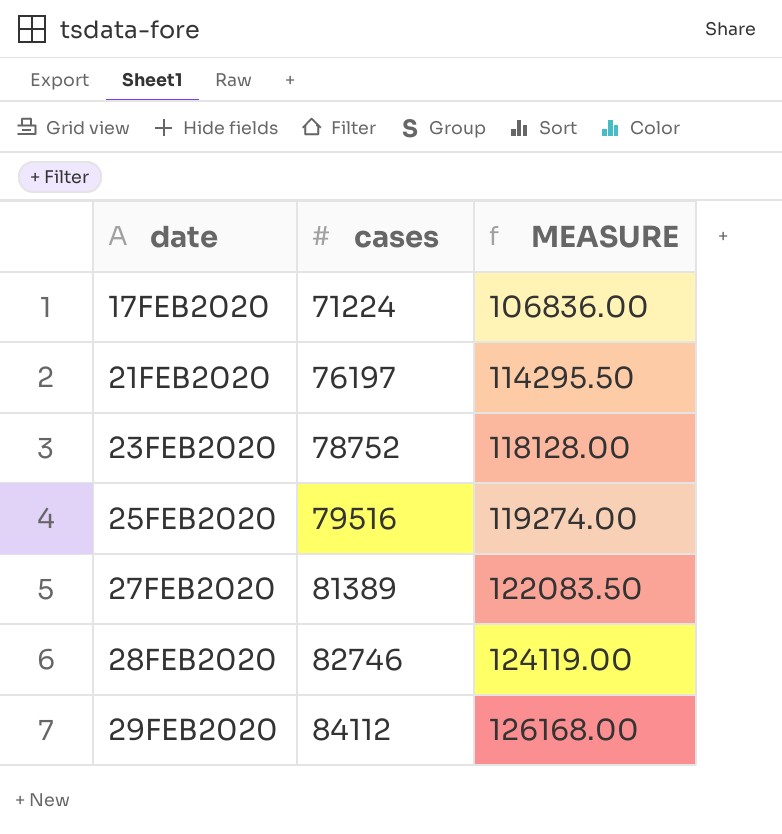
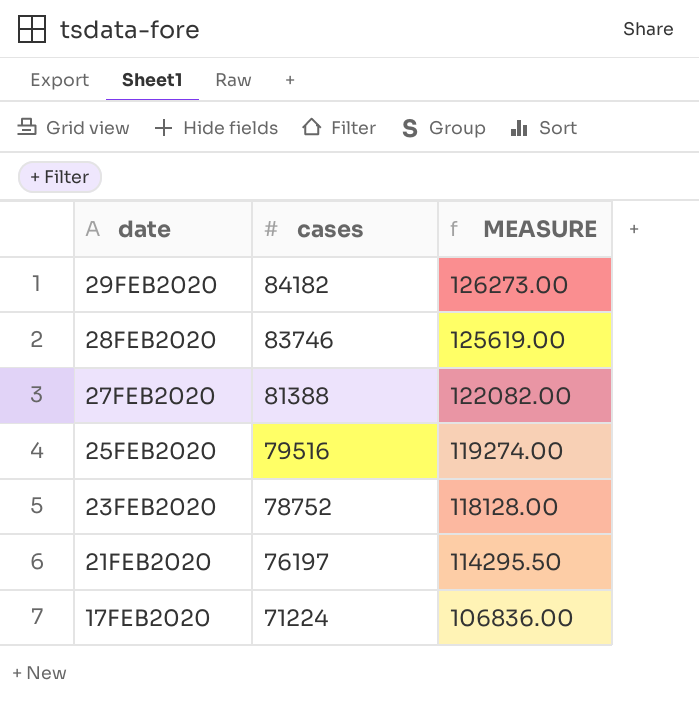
row order: date ascending -> date descending
29FEB2020 | cases: 84112 -> 84182
29FEB2020 | MEASURE: 126168.00 -> 126273.00
28FEB2020 | cases: 82746 -> 83746
28FEB2020 | MEASURE: 124119.00 -> 125619.00
27FEB2020 | cases: 81389 -> 81388
27FEB2020 | MEASURE: 122083.50 -> 122082.00

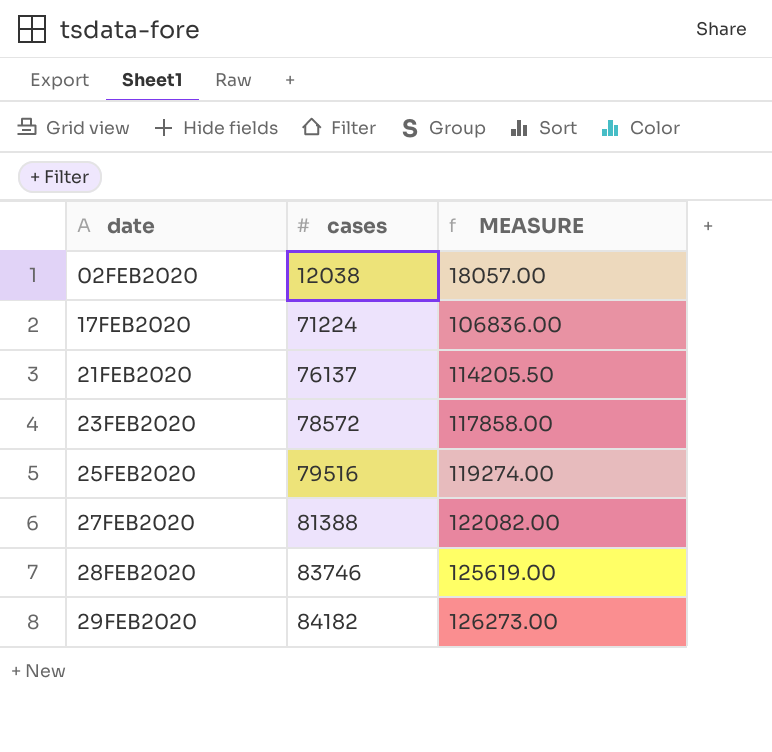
row order: date descending -> date ascending
row 02FEB2020: none -> 12038 | 18057.00
21FEB2020 | cases: 76197 -> 76137
21FEB2020 | MEASURE: 114295.50 -> 114205.50
23FEB2020 | cases: 78752 -> 78572
23FEB2020 | MEASURE: 118128.00 -> 117858.00

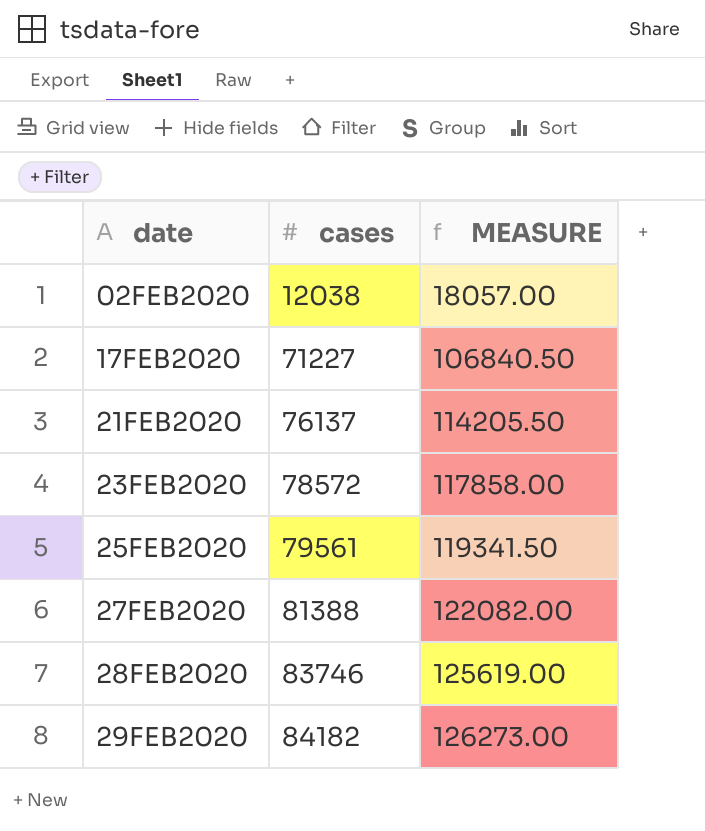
17FEB2020 | cases: 71224 -> 71227
17FEB2020 | MEASURE: 106836.00 -> 106840.50
25FEB2020 | cases: 79516 -> 79561
25FEB2020 | MEASURE: 119274.00 -> 119341.50

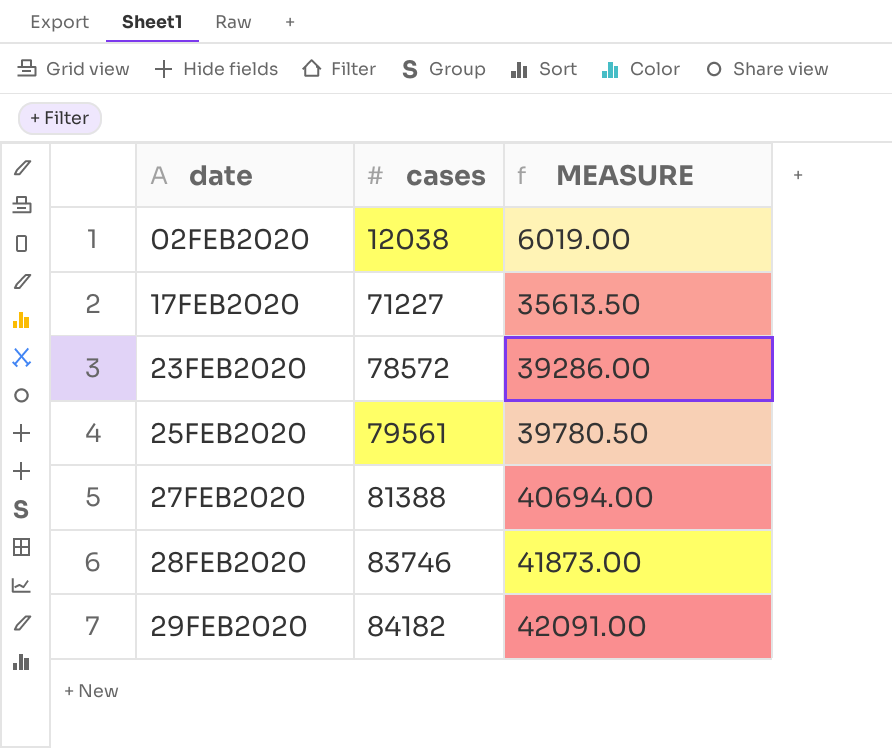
column MEASURE | formula: [cases] * 1.5 -> [cases] * 0.5
row 21FEB2020: 76137 | 114205.50 -> none

